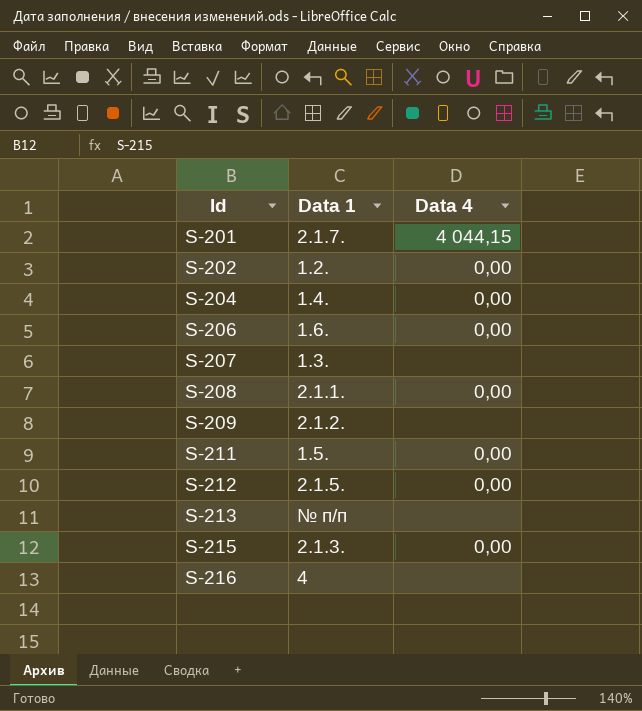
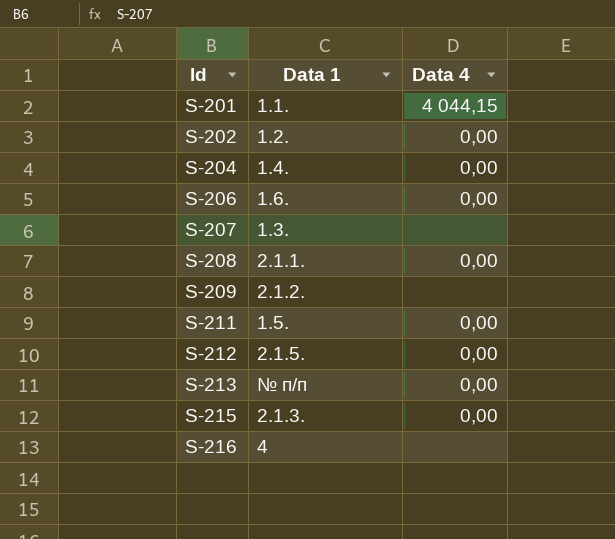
S-201 | Data 1: 2.1.7. -> 1.1.
S-213 | Data 4: none -> 0,00

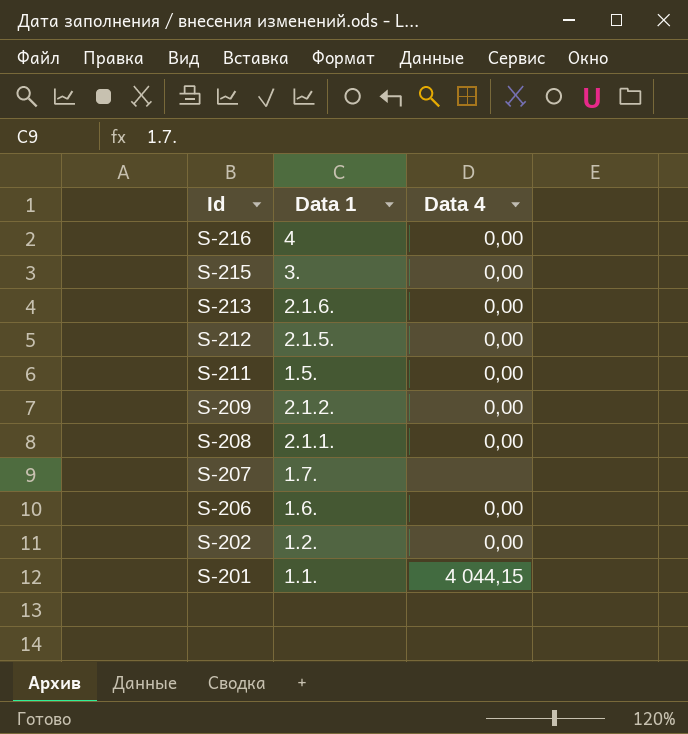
row order: Id ascending -> Id descending
row S-204: 1.4. | 0,00 -> none
S-216 | Data 4: none -> 0,00
S-215 | Data 1: 2.1.3. -> 3.
S-213 | Data 1: № п/п -> 2.1.6.
S-209 | Data 4: none -> 0,00
S-207 | Data 1: 1.3. -> 1.7.

